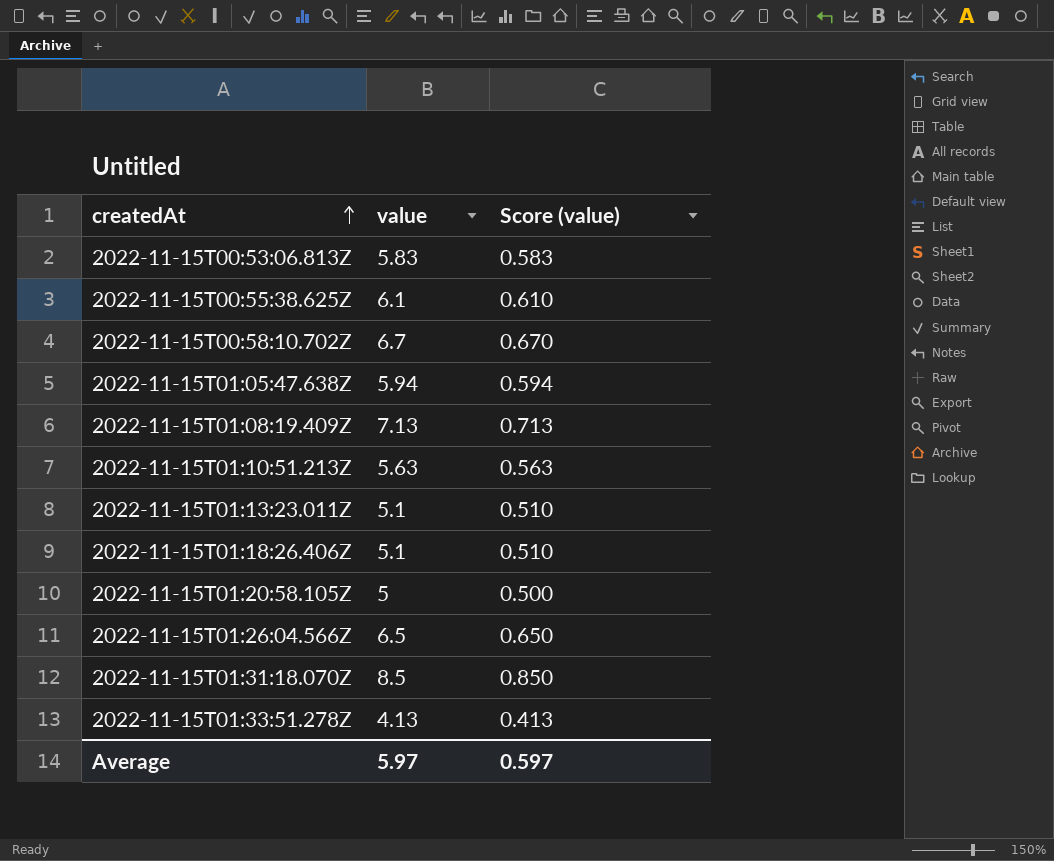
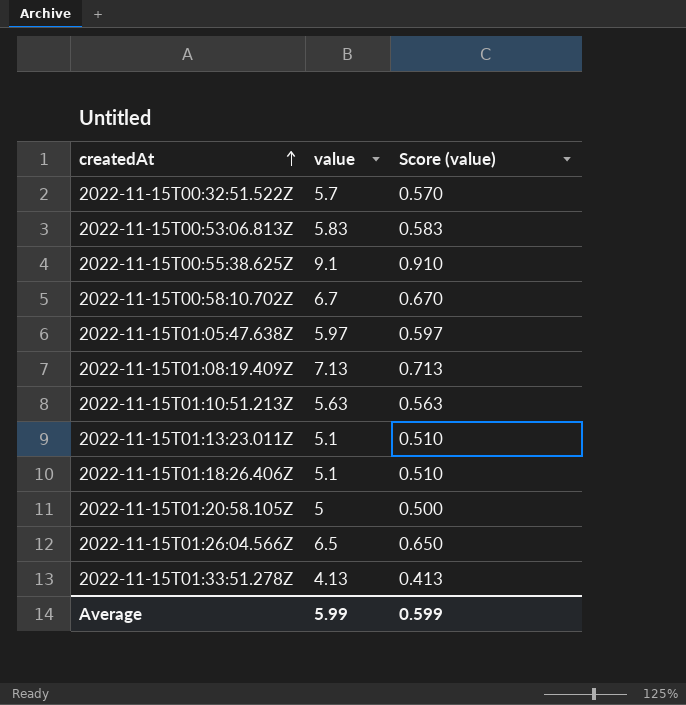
row 2022-11-15T01:31:18.070Z: 8.5 | 0.850 -> none
row 2022-11-15T00:32:51.522Z: none -> 5.7 | 0.570
2022-11-15T00:55:38.625Z | value: 6.1 -> 9.1
2022-11-15T00:55:38.625Z | Score (value): 0.610 -> 0.910
2022-11-15T01:05:47.638Z | value: 5.94 -> 5.97
2022-11-15T01:05:47.638Z | Score (value): 0.594 -> 0.597
Average | value: 5.97 -> 5.99
Average | Score (value): 0.597 -> 0.599

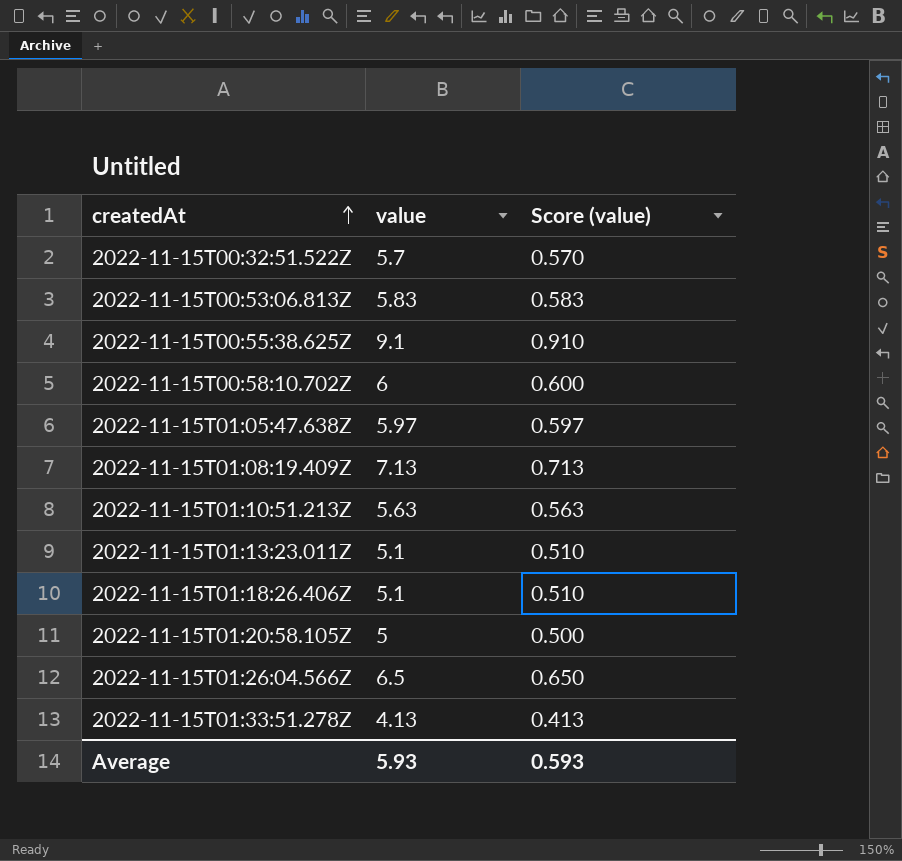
2022-11-15T00:58:10.702Z | value: 6.7 -> 6
2022-11-15T00:58:10.702Z | Score (value): 0.670 -> 0.600
Average | value: 5.99 -> 5.93
Average | Score (value): 0.599 -> 0.593

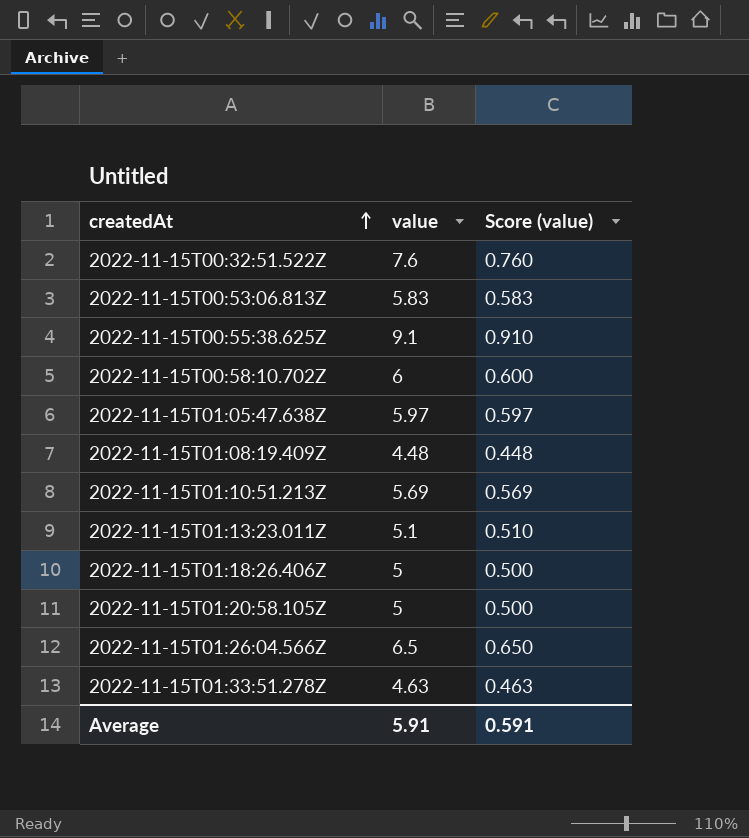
2022-11-15T00:32:51.522Z | value: 5.7 -> 7.6
2022-11-15T00:32:51.522Z | Score (value): 0.570 -> 0.760
2022-11-15T01:08:19.409Z | value: 7.13 -> 4.48
2022-11-15T01:08:19.409Z | Score (value): 0.713 -> 0.448
2022-11-15T01:10:51.213Z | value: 5.63 -> 5.69
2022-11-15T01:10:51.213Z | Score (value): 0.563 -> 0.569
2022-11-15T01:18:26.406Z | value: 5.1 -> 5
2022-11-15T01:18:26.406Z | Score (value): 0.510 -> 0.500
2022-11-15T01:33:51.278Z | value: 4.13 -> 4.63
2022-11-15T01:33:51.278Z | Score (value): 0.413 -> 0.463
Average | value: 5.93 -> 5.91
Average | Score (value): 0.593 -> 0.591

